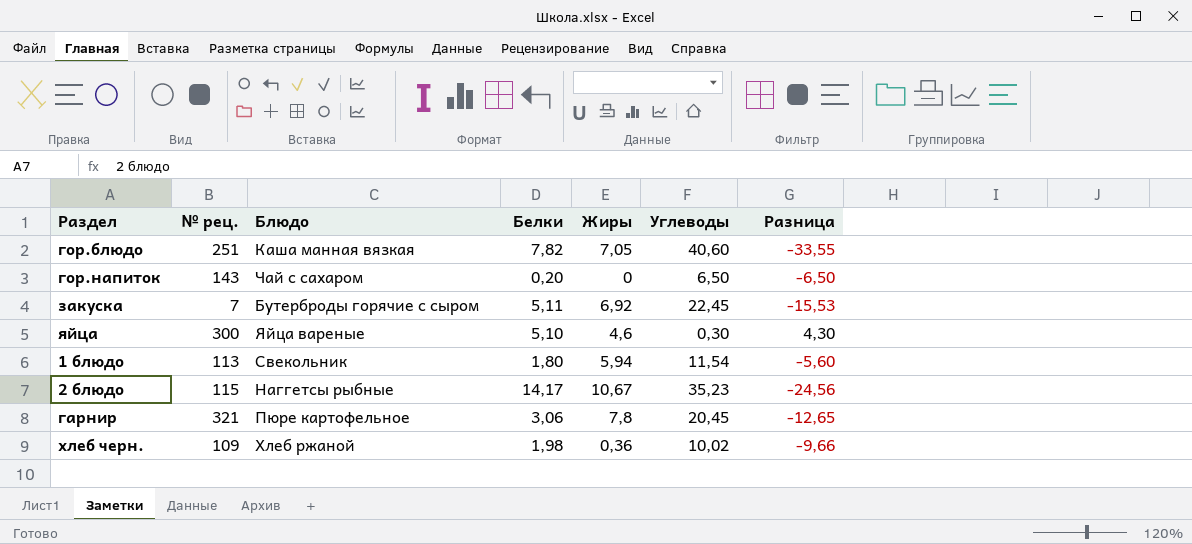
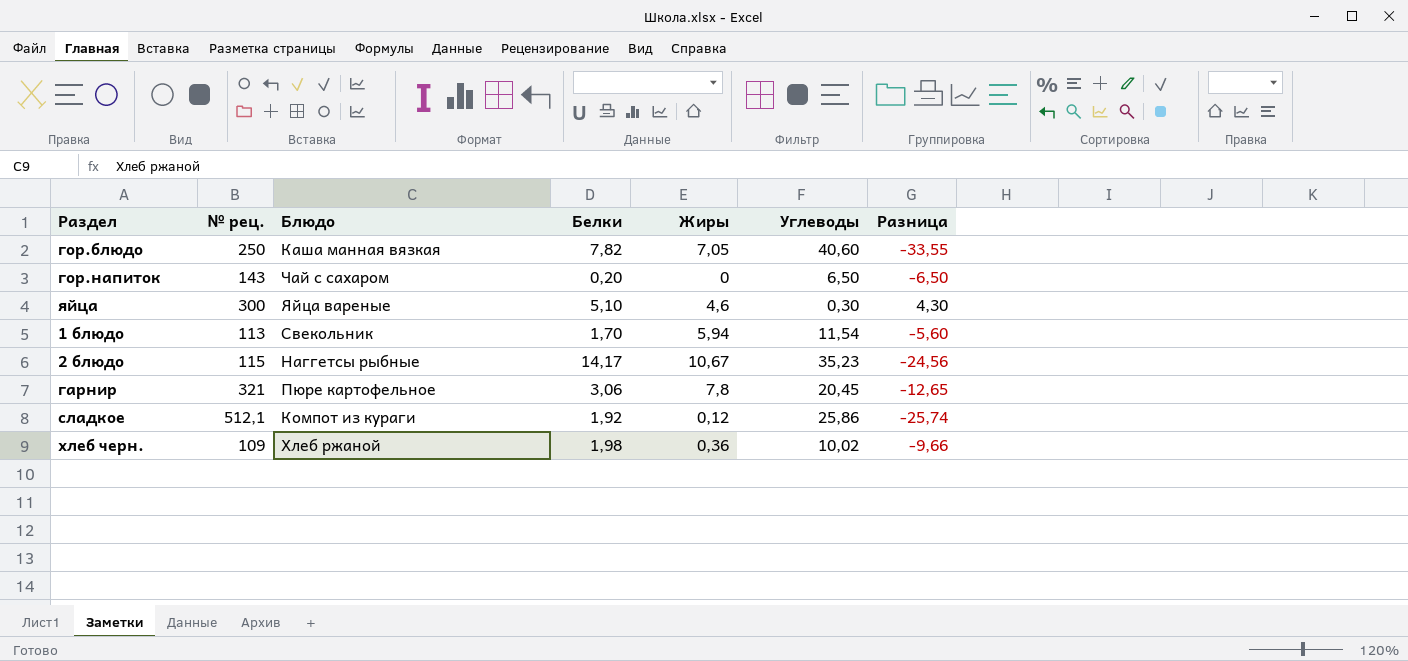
row закуска: 7 | Бутерброды горячие с сыром | 5,11 | 6,92 | 22,45 | -15,53 -> none
гор.блюдо | № рец.: 251 -> 250
1 блюдо | Белки: 1,80 -> 1,70
row сладкое: none -> 512,1 | Компот из кураги | 1,92 | 0,12 | 25,86 | -25,74

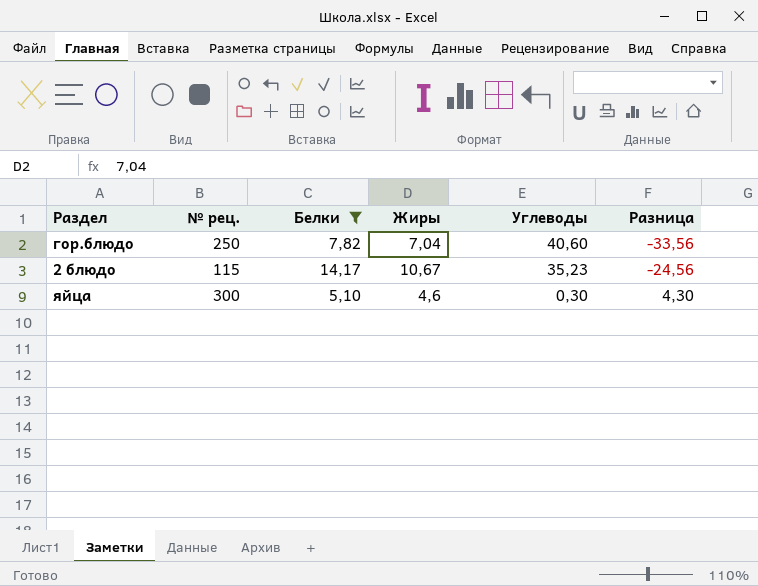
filter: none -> Белки >= 5,10
row order: none -> Углеводы descending
column Блюдо | position: 3 -> none
гор.блюдо | Жиры: 7,05 -> 7,04
гор.блюдо | Разница: -33,55 -> -33,56

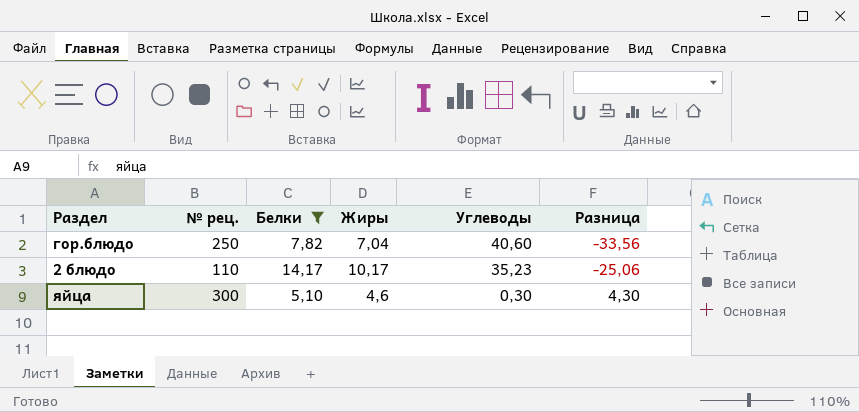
2 блюдо | № рец.: 115 -> 110
2 блюдо | Жиры: 10,67 -> 10,17
2 блюдо | Разница: -24,56 -> -25,06

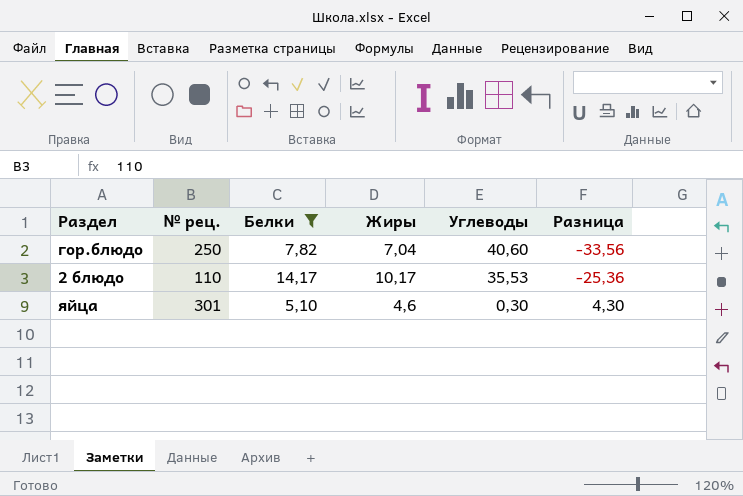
2 блюдо | Углеводы: 35,23 -> 35,53
2 блюдо | Разница: -25,06 -> -25,36
яйца | № рец.: 300 -> 301

